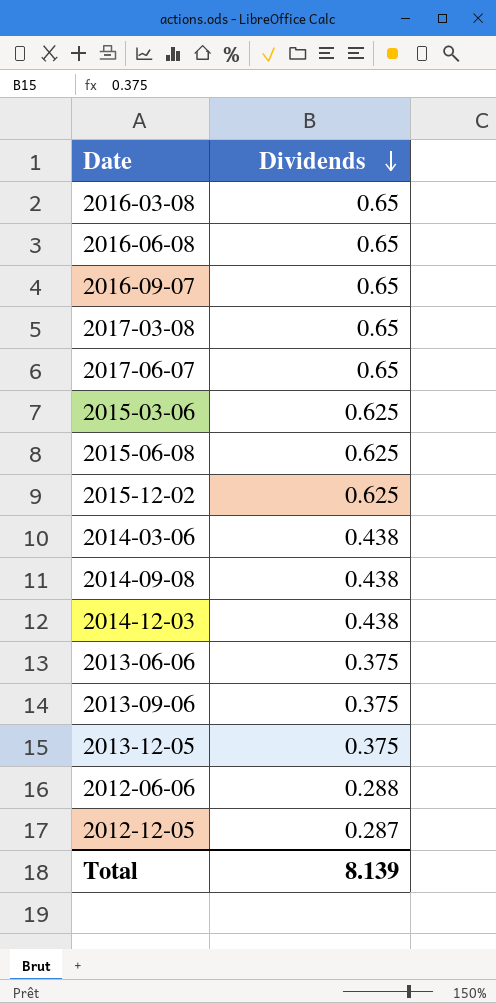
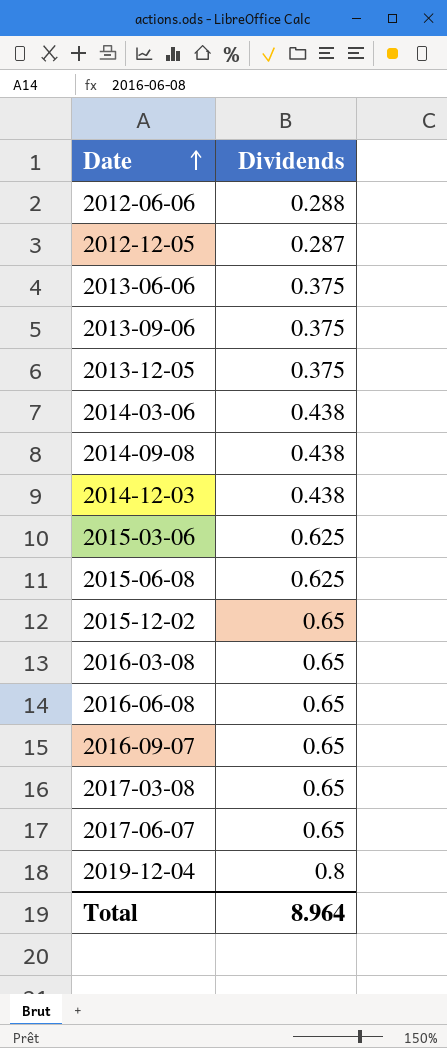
row order: Dividends descending -> Date ascending
2015-12-02 | Dividends: 0.625 -> 0.65
row 2019-12-04: none -> 0.8
Total | Dividends: 8.139 -> 8.964

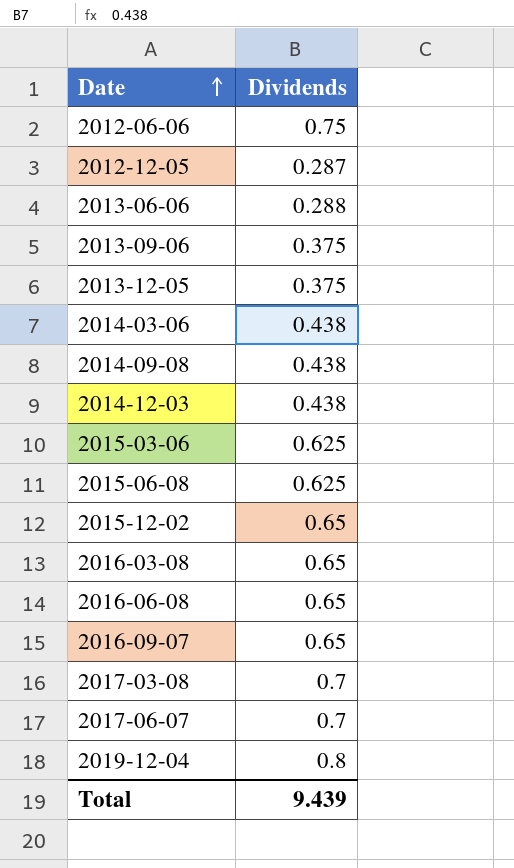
2012-06-06 | Dividends: 0.288 -> 0.75
2013-06-06 | Dividends: 0.375 -> 0.288
2017-03-08 | Dividends: 0.65 -> 0.7
2017-06-07 | Dividends: 0.65 -> 0.7
Total | Dividends: 8.964 -> 9.439

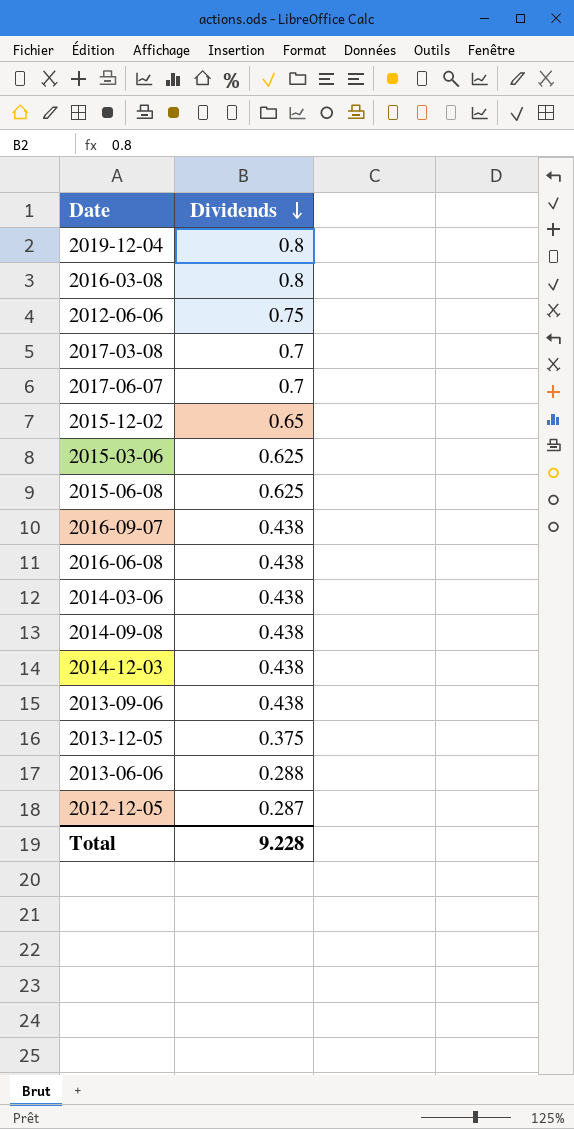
row order: Date ascending -> Dividends descending
2016-03-08 | Dividends: 0.65 -> 0.8
2016-09-07 | Dividends: 0.65 -> 0.438
2016-06-08 | Dividends: 0.65 -> 0.438
2013-09-06 | Dividends: 0.375 -> 0.438
Total | Dividends: 9.439 -> 9.228

